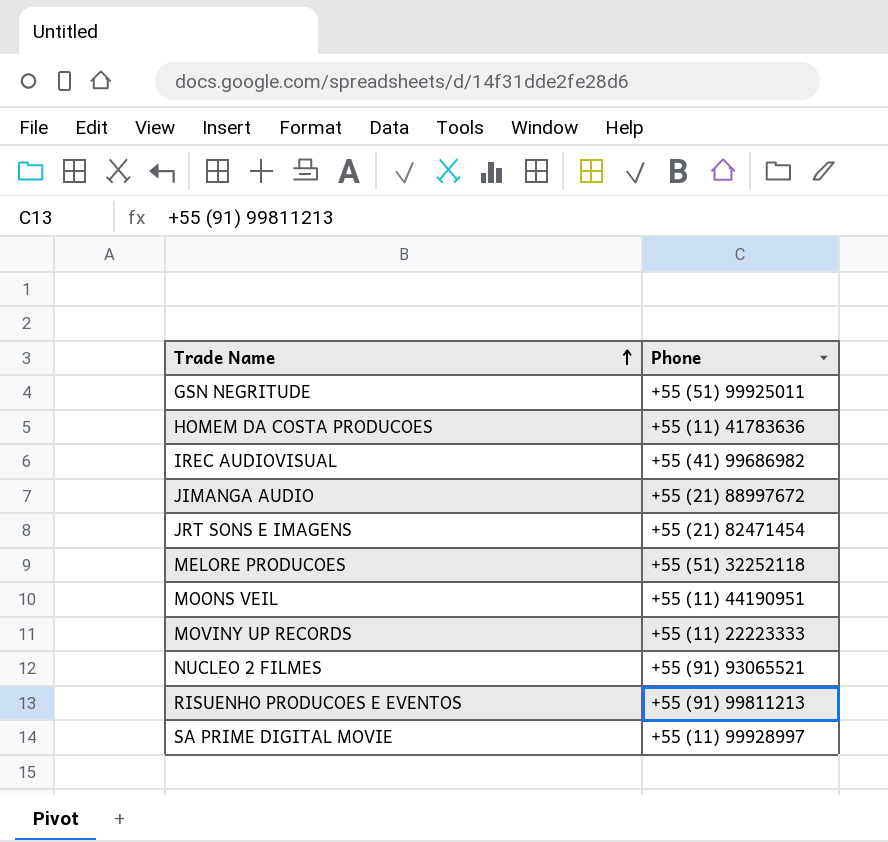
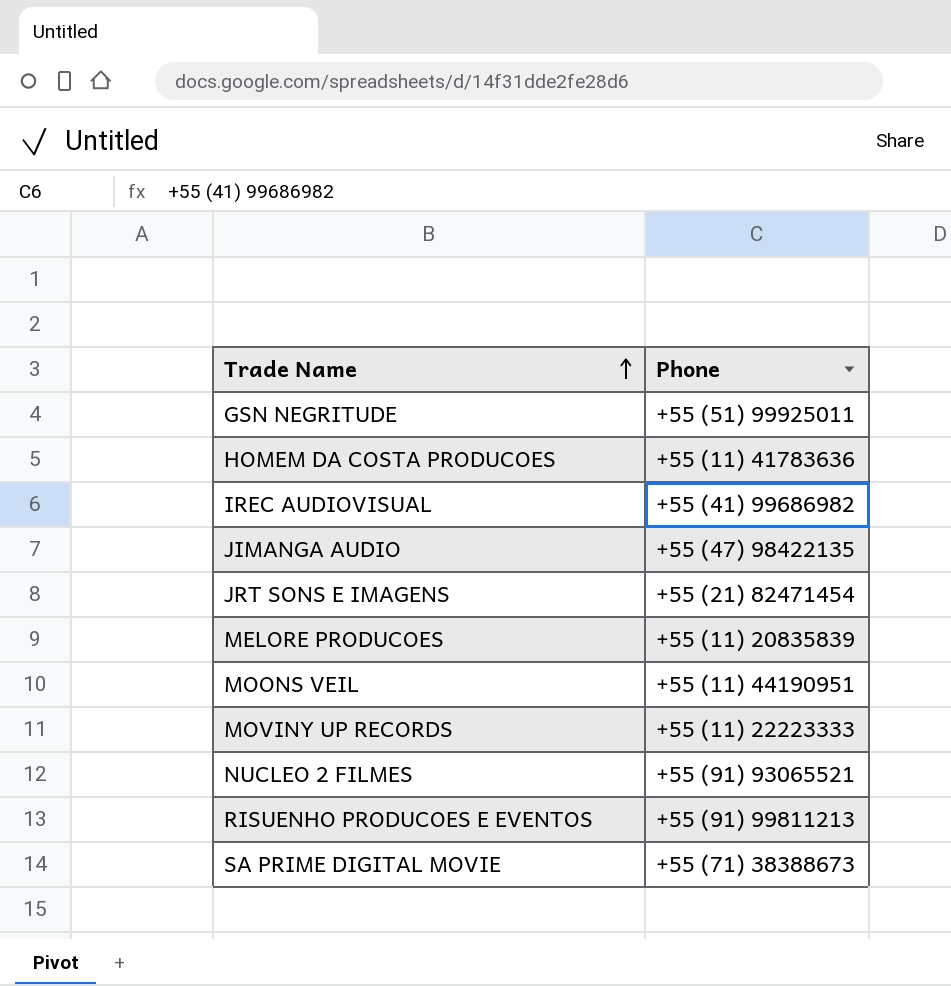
JIMANGA AUDIO | Phone: +55 (21) 88997672 -> +55 (47) 98422135
MELORE PRODUCOES | Phone: +55 (51) 32252118 -> +55 (11) 20835839
SA PRIME DIGITAL MOVIE | Phone: +55 (11) 99928997 -> +55 (71) 38388673

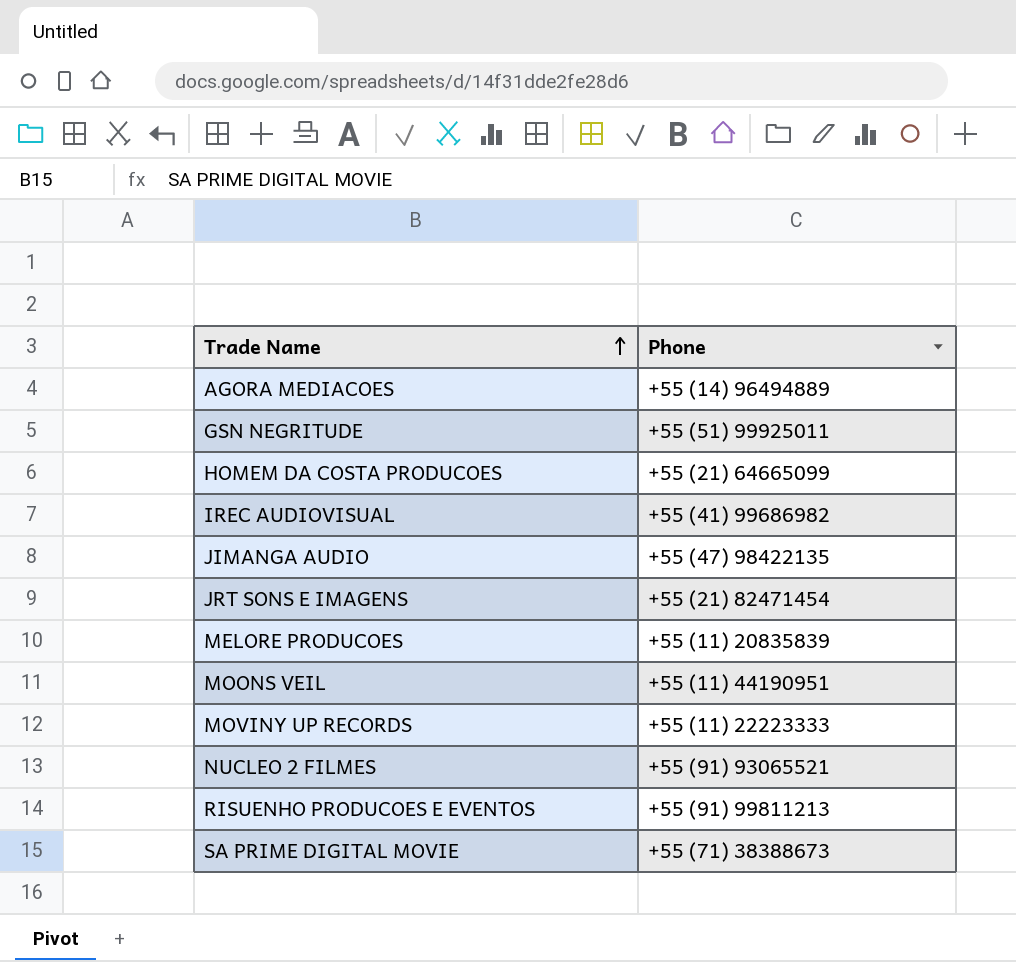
row AGORA MEDIACOES: none -> +55 (14) 96494889
HOMEM DA COSTA PRODUCOES | Phone: +55 (11) 41783636 -> +55 (21) 64665099

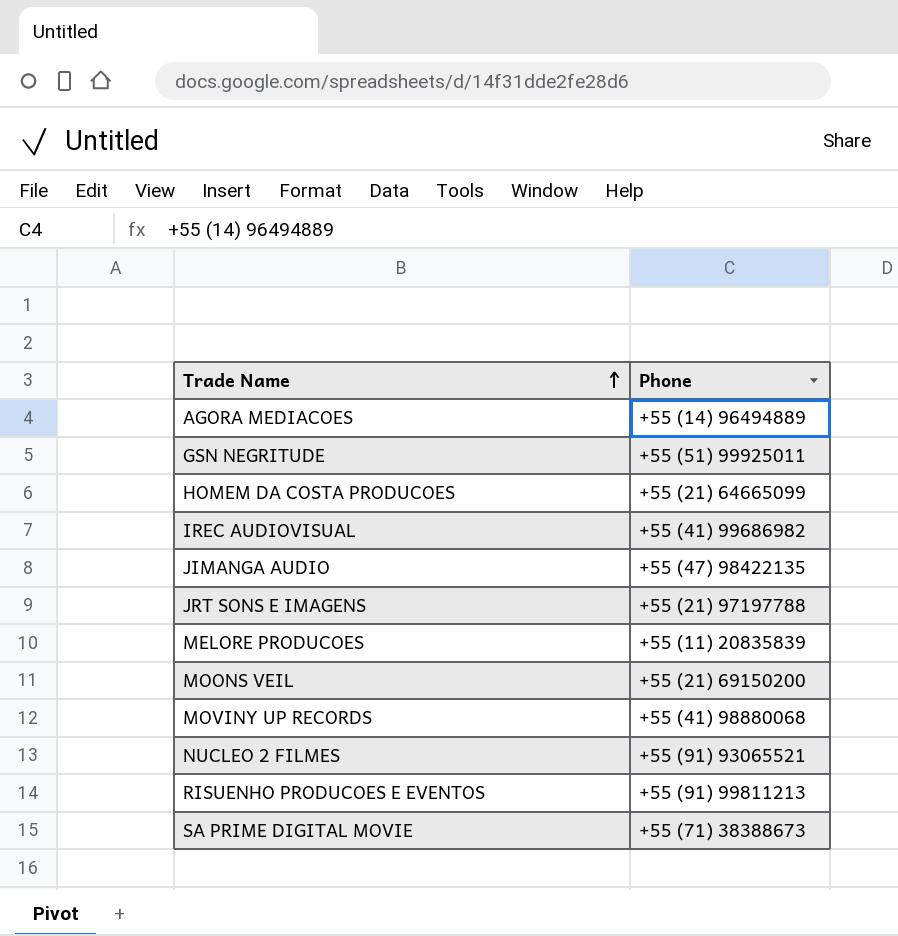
JRT SONS E IMAGENS | Phone: +55 (21) 82471454 -> +55 (21) 97197788
MOONS VEIL | Phone: +55 (11) 44190951 -> +55 (21) 69150200
MOVINY UP RECORDS | Phone: +55 (11) 22223333 -> +55 (41) 98880068

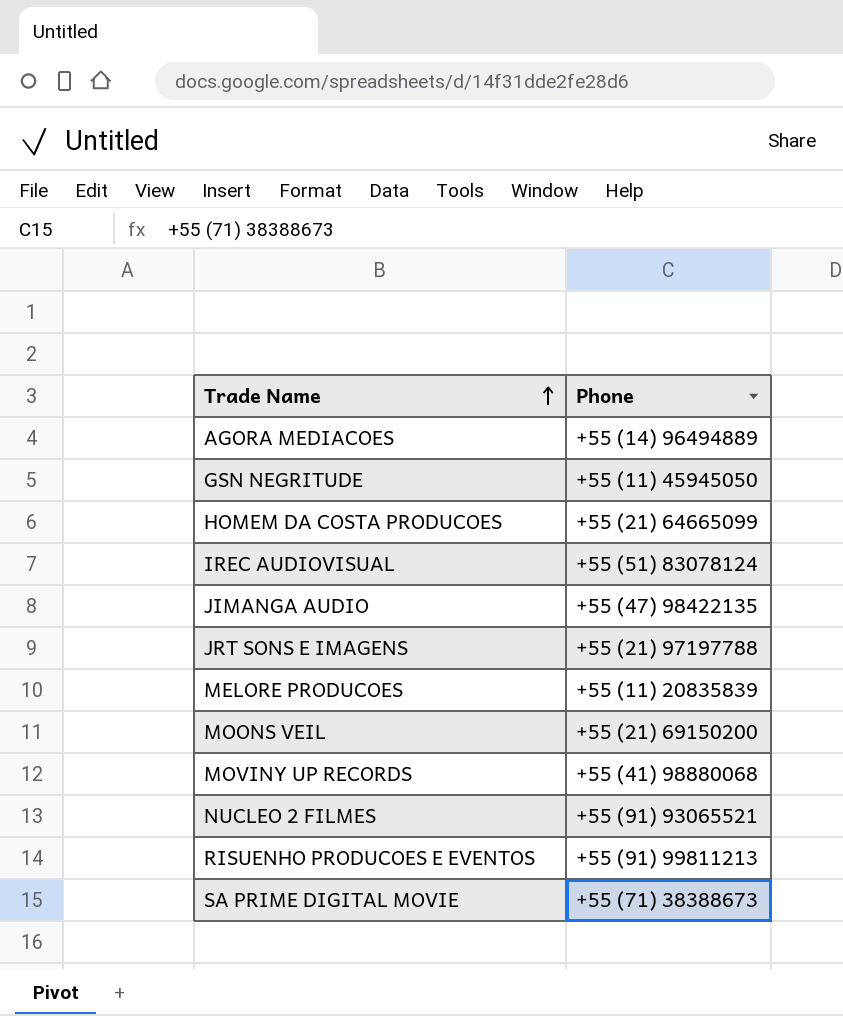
GSN NEGRITUDE | Phone: +55 (51) 99925011 -> +55 (11) 45945050
IREC AUDIOVISUAL | Phone: +55 (41) 99686982 -> +55 (51) 83078124

